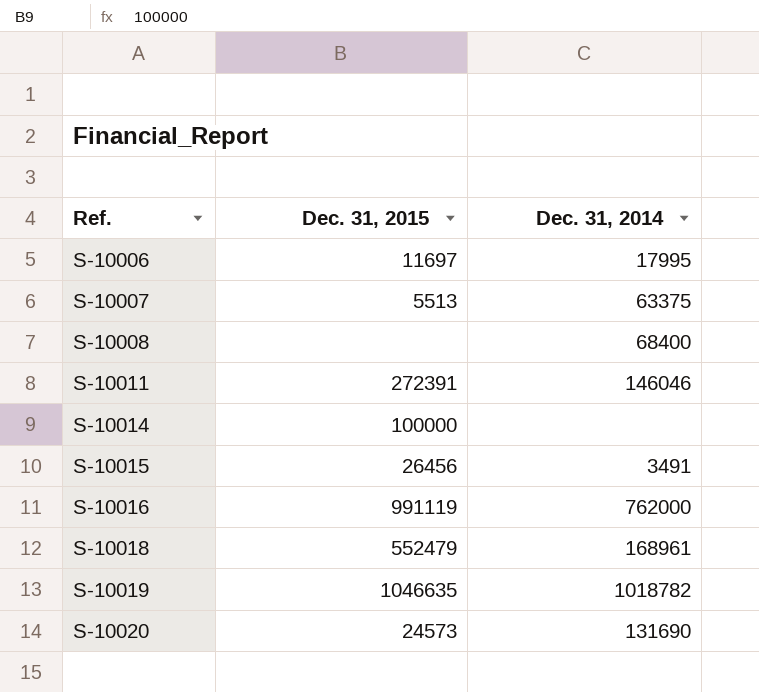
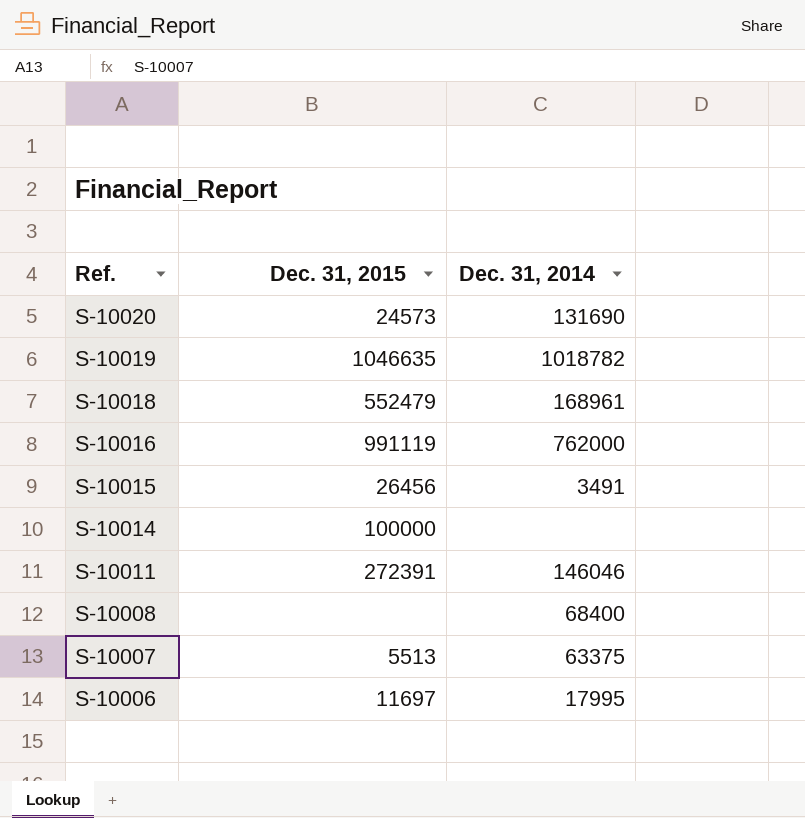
row order: Ref. ascending -> Ref. descending

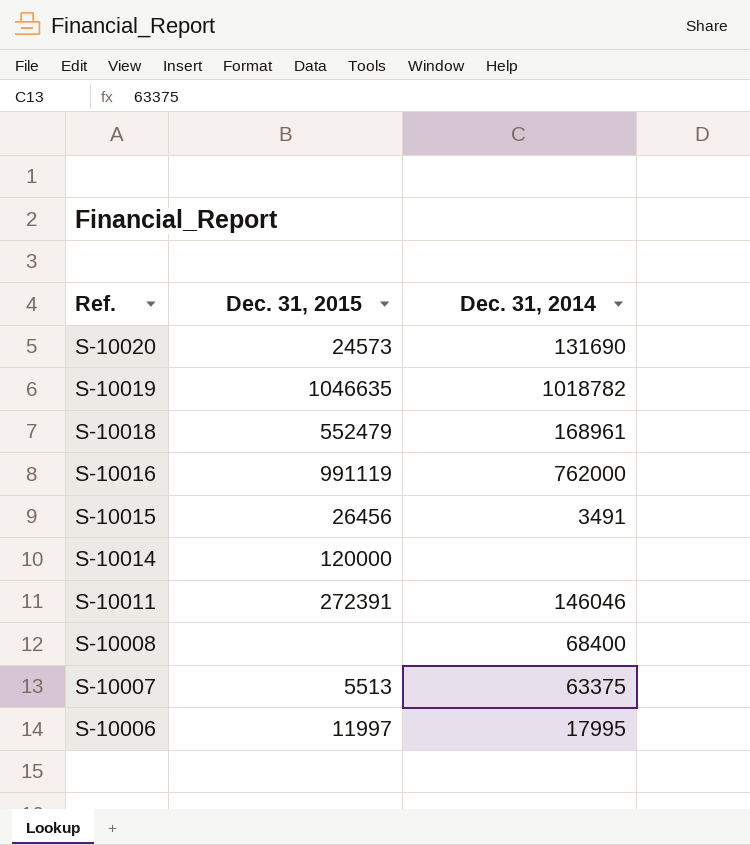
S-10014 | Dec. 31, 2015: 100000 -> 120000
S-10006 | Dec. 31, 2015: 11697 -> 11997

